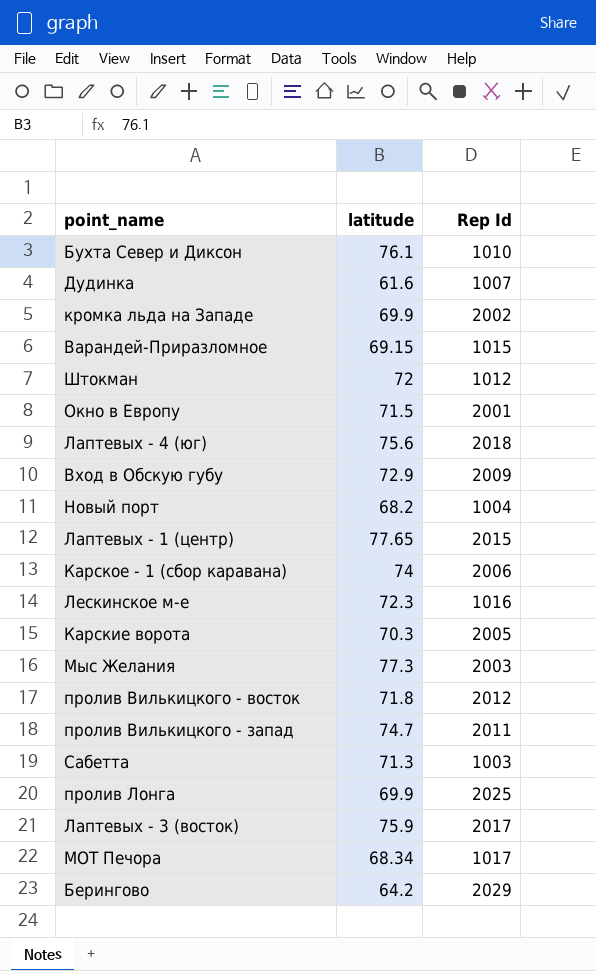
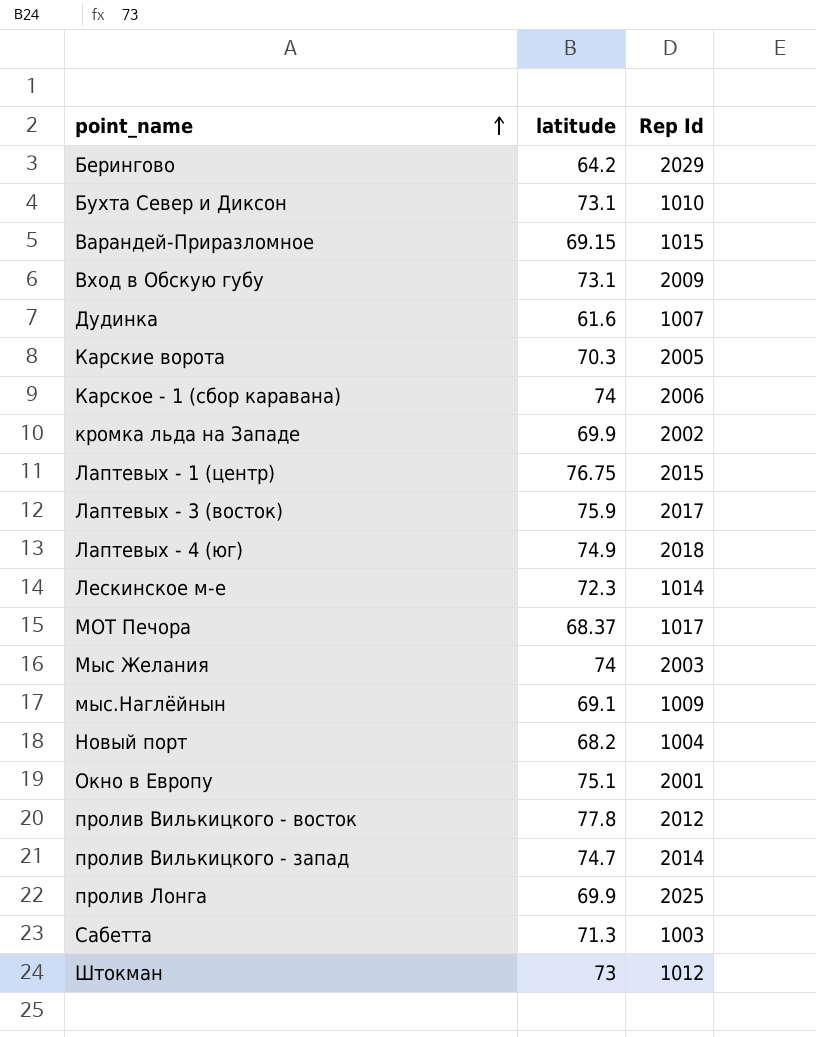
row order: none -> point_name ascending
Бухта Север и Диксон | latitude: 76.1 -> 73.1
Вход в Обскую губу | latitude: 72.9 -> 73.1
Лаптевых - 1 (центр) | latitude: 77.65 -> 76.75
Лаптевых - 4 (юг) | latitude: 75.6 -> 74.9
Лескинское м-е | Rep Id: 1016 -> 1014
МОТ Печора | latitude: 68.34 -> 68.37
Мыс Желания | latitude: 77.3 -> 74
row мыс.Наглёйнын: none -> 69.1 | 1009
Окно в Европу | latitude: 71.5 -> 75.1
пролив Вилькицкого - восток | latitude: 71.8 -> 77.8
пролив Вилькицкого - запад | Rep Id: 2011 -> 2014
Штокман | latitude: 72 -> 73

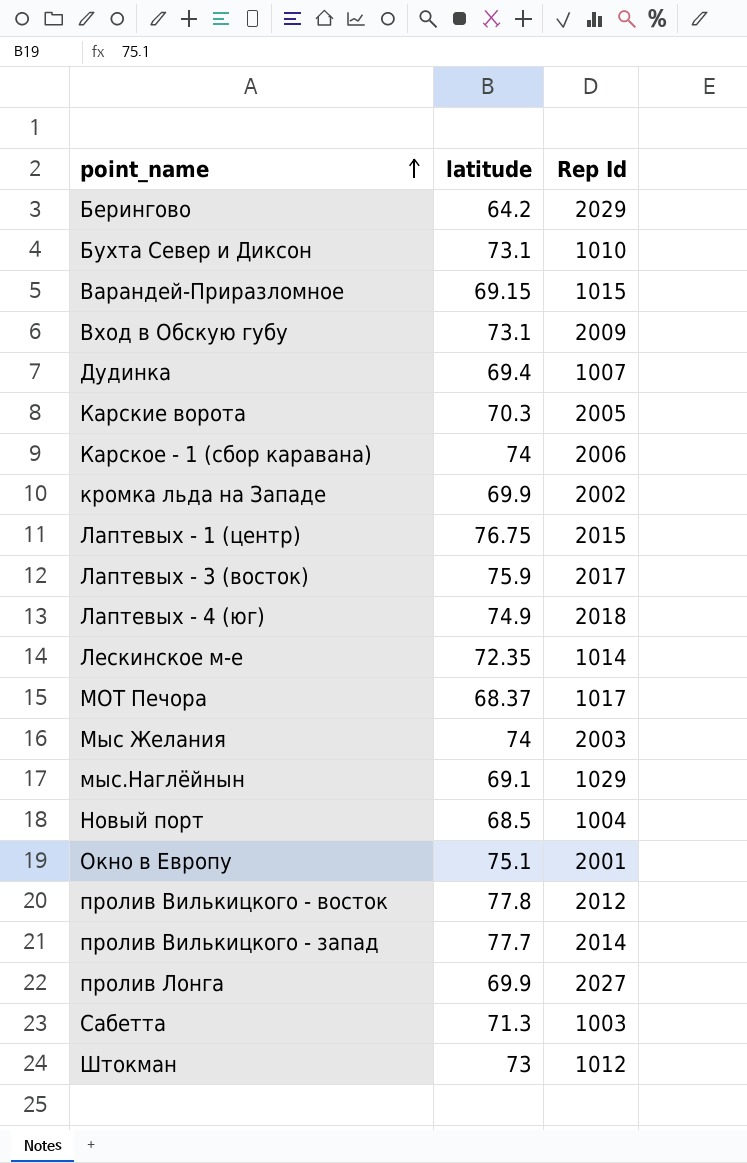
Дудинка | latitude: 61.6 -> 69.4
Лескинское м-е | latitude: 72.3 -> 72.35
мыс.Наглёйнын | Rep Id: 1009 -> 1029
Новый порт | latitude: 68.2 -> 68.5
пролив Вилькицкого - запад | latitude: 74.7 -> 77.7
пролив Лонга | Rep Id: 2025 -> 2027

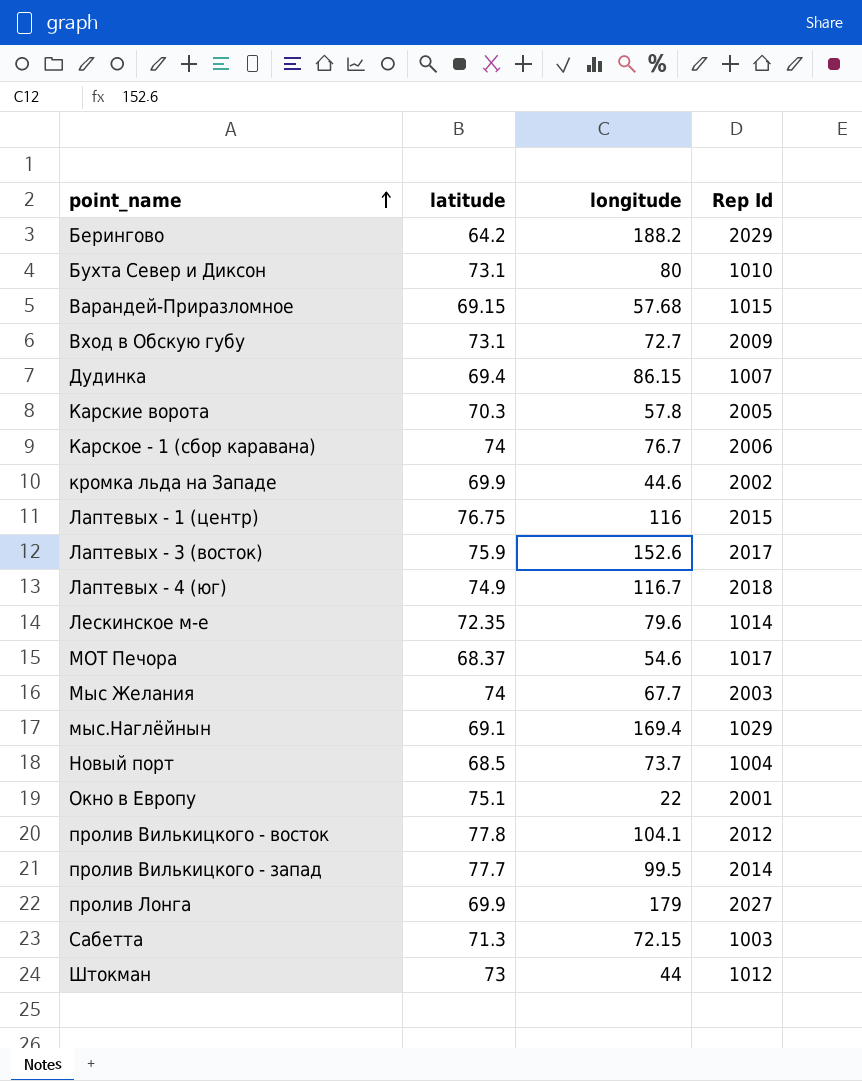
column longitude | position: none -> 3

